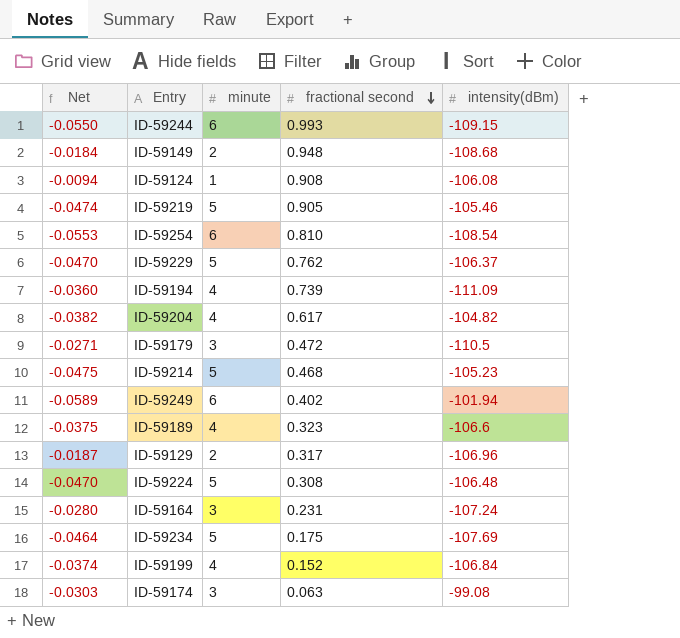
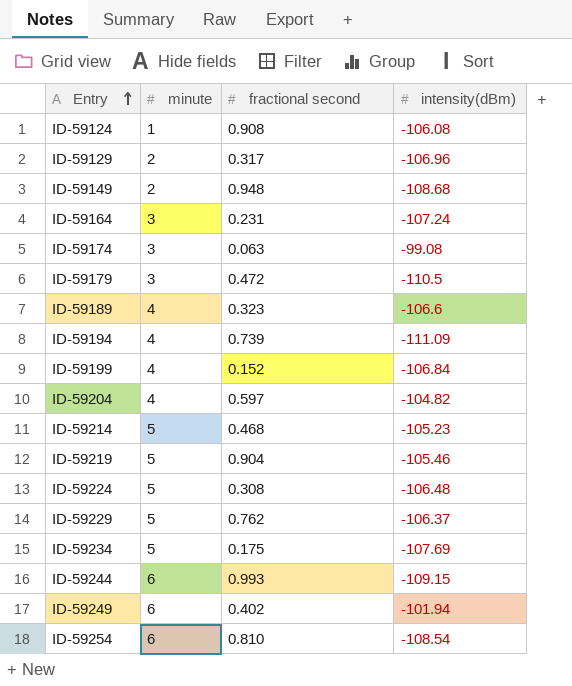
row order: fractional second descending -> Entry ascending
column Net | formula: [minute] / [intensity(dBm)] -> none
ID-59204 | fractional second: 0.617 -> 0.597
ID-59219 | fractional second: 0.905 -> 0.904

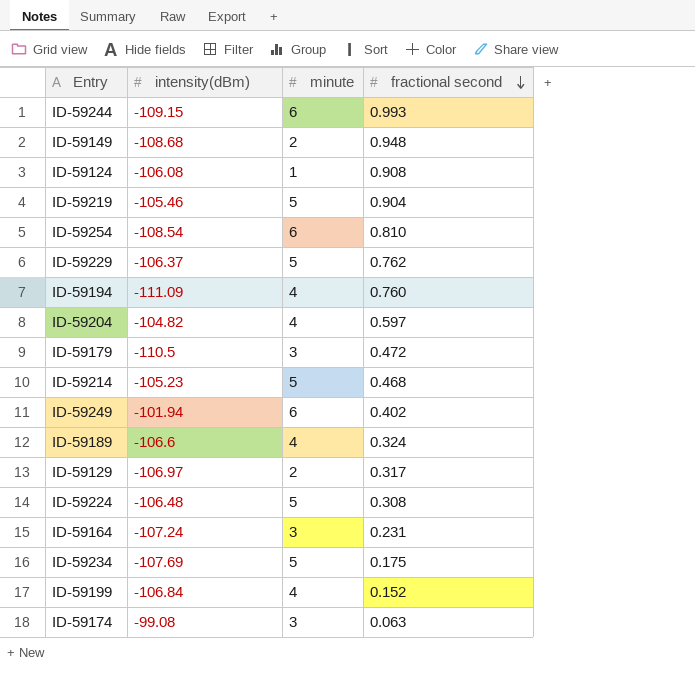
row order: Entry ascending -> fractional second descending
column intensity(dBm) | position: 4 -> 2
ID-59194 | fractional second: 0.739 -> 0.760
ID-59189 | fractional second: 0.323 -> 0.324
ID-59129 | intensity(dBm): -106.96 -> -106.97

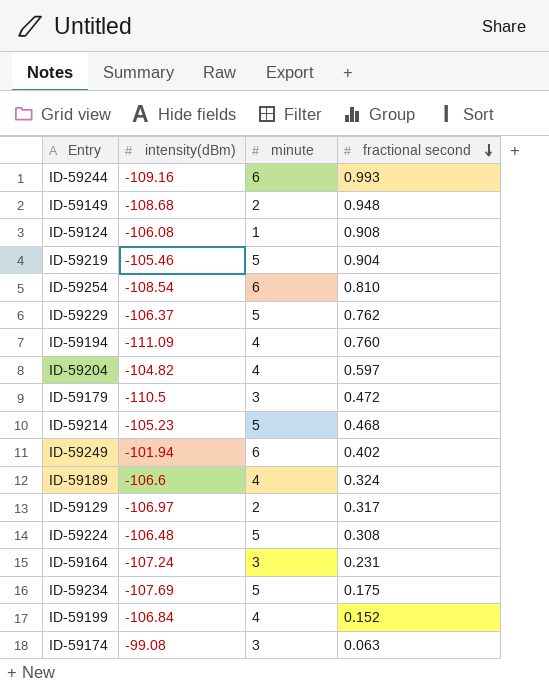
ID-59244 | intensity(dBm): -109.15 -> -109.16

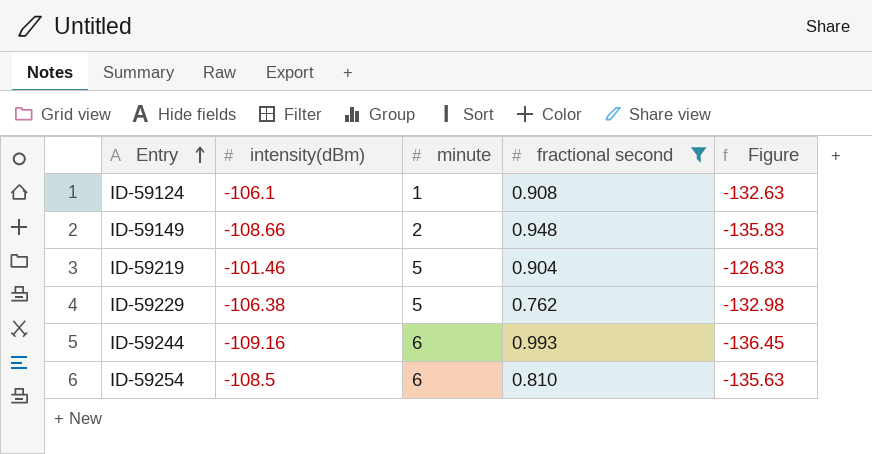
filter: none -> fractional second >= 0.762
row order: fractional second descending -> Entry ascending
column Figure | formula: none -> [intensity(dBm)] * 1.25
ID-59124 | intensity(dBm): -106.08 -> -106.1
ID-59149 | intensity(dBm): -108.68 -> -108.66
ID-59219 | intensity(dBm): -105.46 -> -101.46
ID-59229 | intensity(dBm): -106.37 -> -106.38
ID-59254 | intensity(dBm): -108.54 -> -108.5

